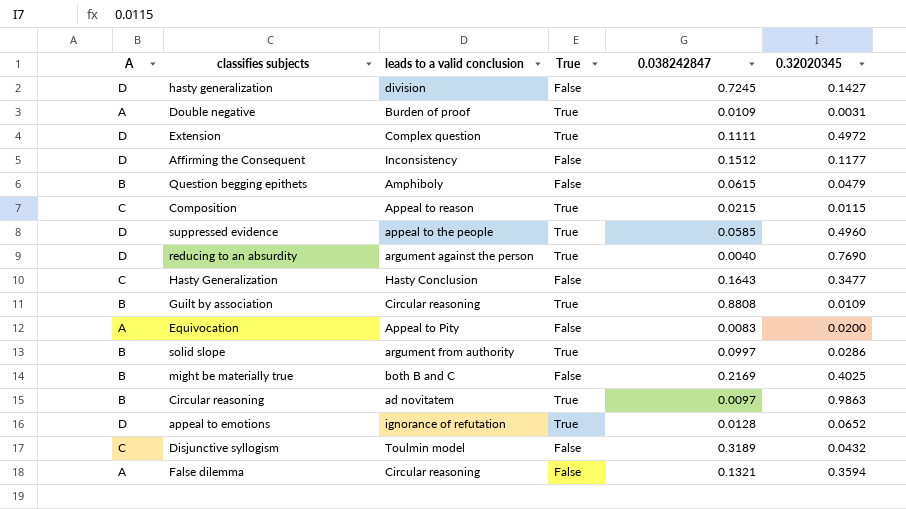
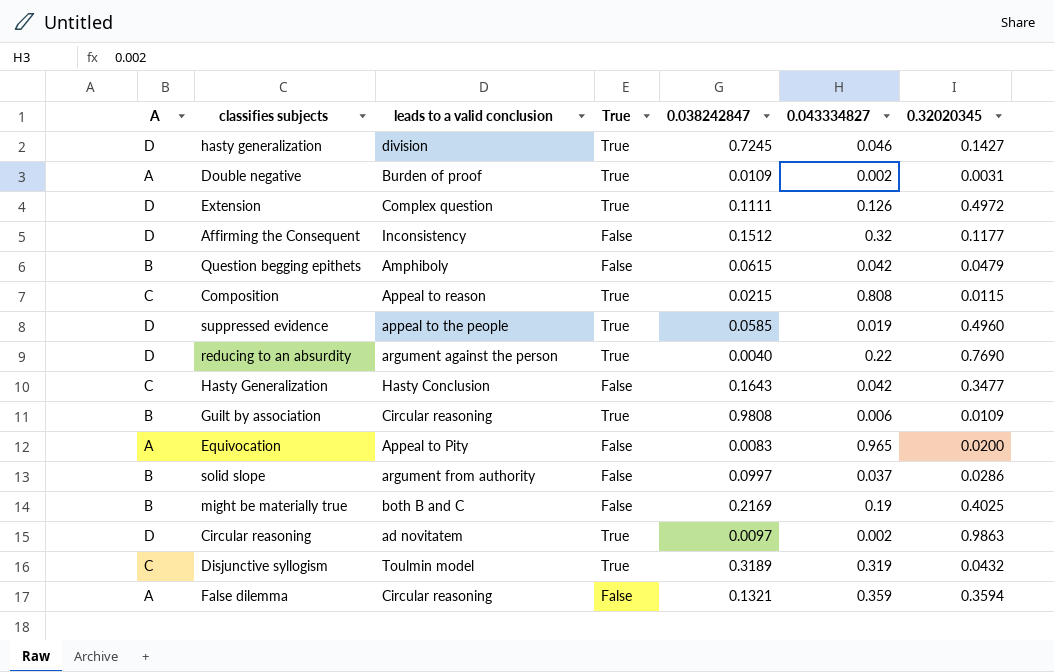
column 0.043334827 | position: none -> 6
row appeal to emotions: D | ignorance of refutation | True | 0.0128 | 0.0652 -> none
hasty generalization | True: False -> True
Guilt by association | 0.038242847: 0.8808 -> 0.9808
solid slope | True: True -> False
Circular reasoning | A: B -> D
Disjunctive syllogism | True: False -> True

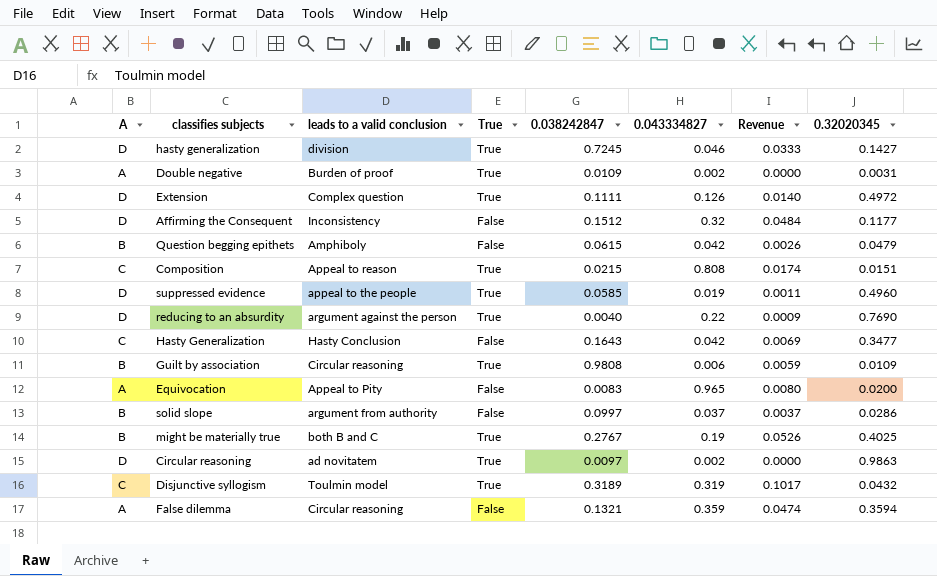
column Revenue | formula: none -> [0.038242847] * [0.043334827]
Composition | 0.32020345: 0.0115 -> 0.0151
might be materially true | True: False -> True
might be materially true | 0.038242847: 0.2169 -> 0.2767

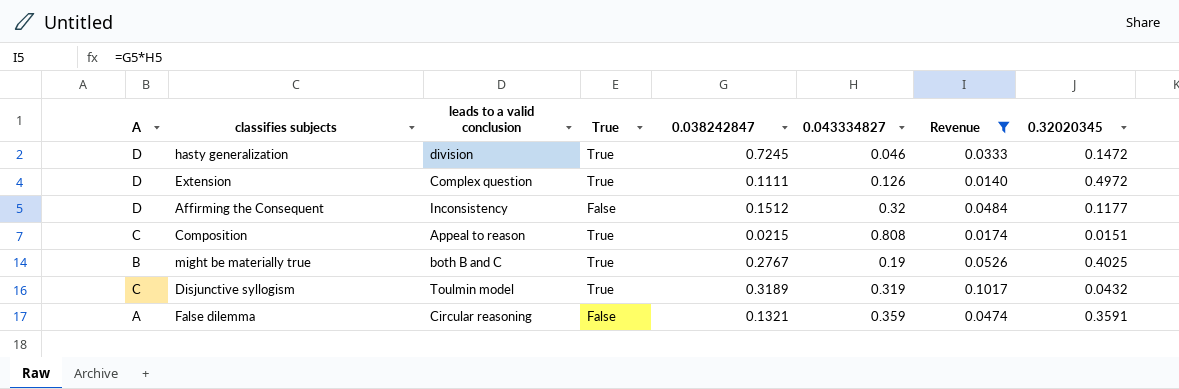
filter: none -> Revenue >= 0.0140
hasty generalization | 0.32020345: 0.1427 -> 0.1472
False dilemma | 0.32020345: 0.3594 -> 0.3591

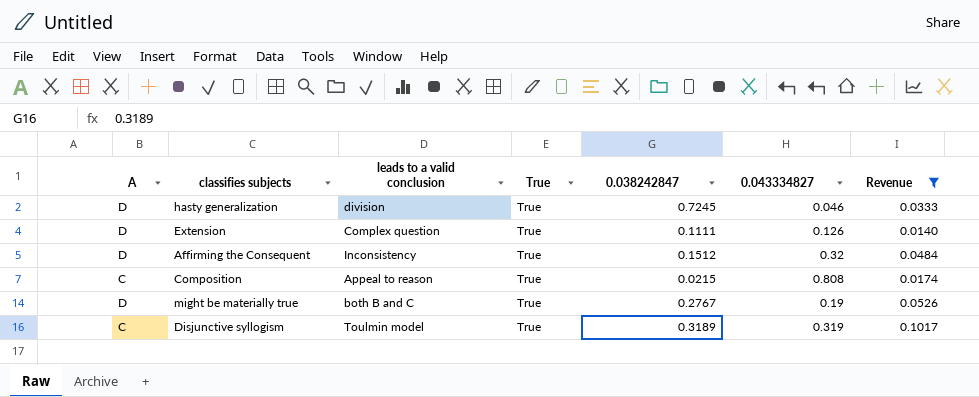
column 0.32020345 | position: 8 -> none
row False dilemma: A | Circular reasoning | False | 0.1321 | 0.359 | 0.0474 | 0.3591 -> none
Affirming the Consequent | True: False -> True
might be materially true | A: B -> D

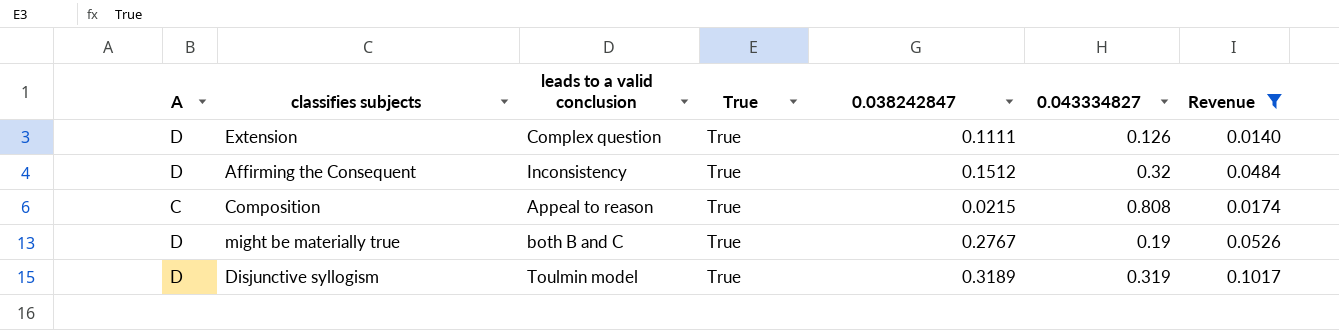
row hasty generalization: D | division | True | 0.7245 | 0.046 | 0.0333 -> none
Disjunctive syllogism | A: C -> D

